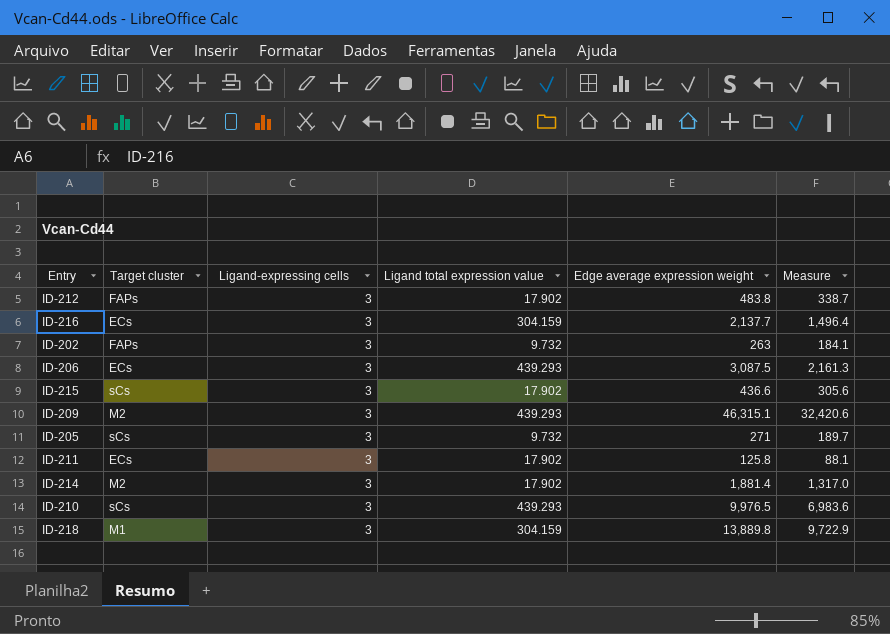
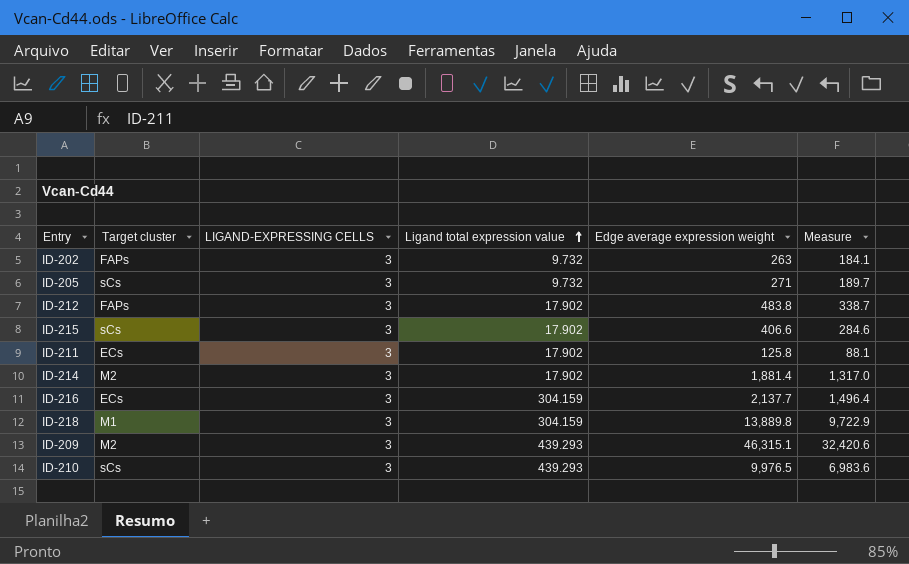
row order: none -> Ligand total expression value ascending
column name: Ligand-expressing cells -> LIGAND-EXPRESSING CELLS
row ID-206: ECs | 3 | 439.293 | 3,087.5 | 2,161.3 -> none
ID-215 | Edge average expression weight: 436.6 -> 406.6
ID-215 | Measure: 305.6 -> 284.6

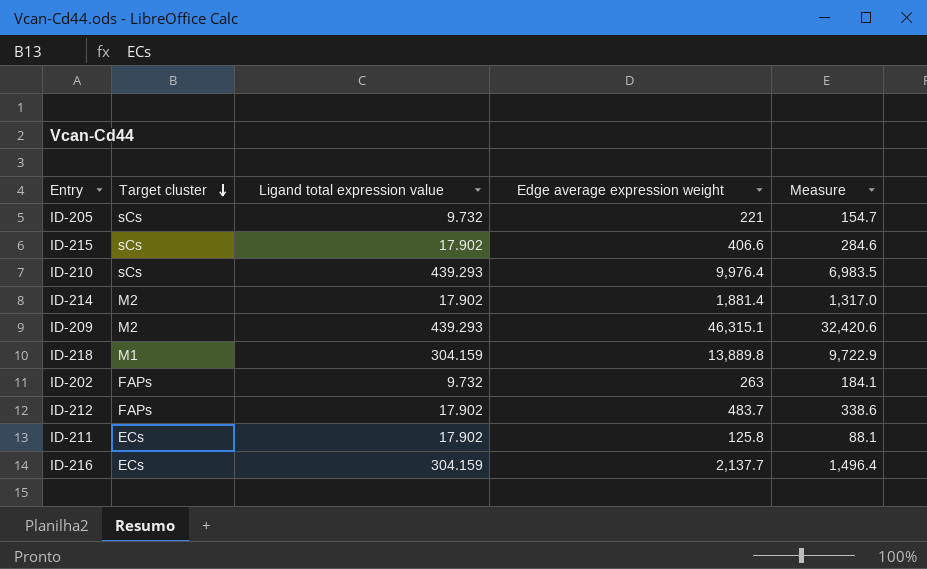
row order: Ligand total expression value ascending -> Target cluster descending
column LIGAND-EXPRESSING CELLS | position: 3 -> none
ID-205 | Edge average expression weight: 271 -> 221
ID-205 | Measure: 189.7 -> 154.7
ID-210 | Edge average expression weight: 9,976.5 -> 9,976.4
ID-210 | Measure: 6,983.6 -> 6,983.5
ID-212 | Edge average expression weight: 483.8 -> 483.7
ID-212 | Measure: 338.7 -> 338.6

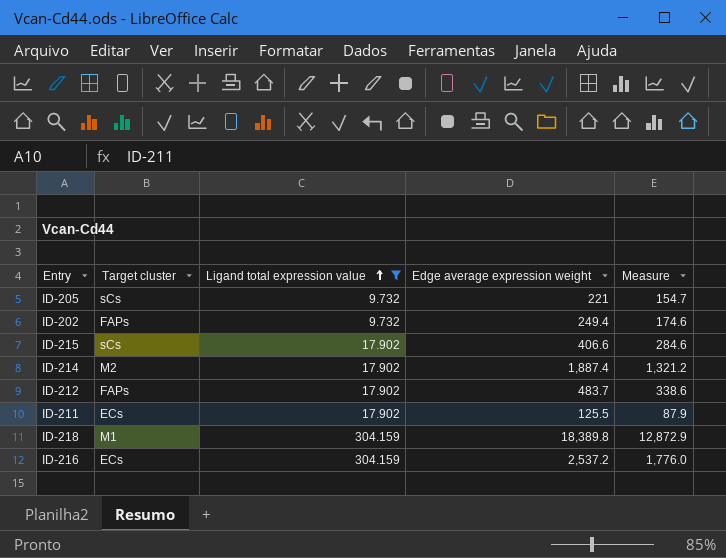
filter: none -> Ligand total expression value != 439.293
row order: Target cluster descending -> Ligand total expression value ascending
ID-202 | Edge average expression weight: 263 -> 249.4
ID-202 | Measure: 184.1 -> 174.6
ID-214 | Edge average expression weight: 1,881.4 -> 1,887.4
ID-214 | Measure: 1,317.0 -> 1,321.2
ID-211 | Edge average expression weight: 125.8 -> 125.5
ID-211 | Measure: 88.1 -> 87.9
ID-218 | Edge average expression weight: 13,889.8 -> 18,389.8
ID-218 | Measure: 9,722.9 -> 12,872.9
ID-216 | Edge average expression weight: 2,137.7 -> 2,537.2
ID-216 | Measure: 1,496.4 -> 1,776.0

